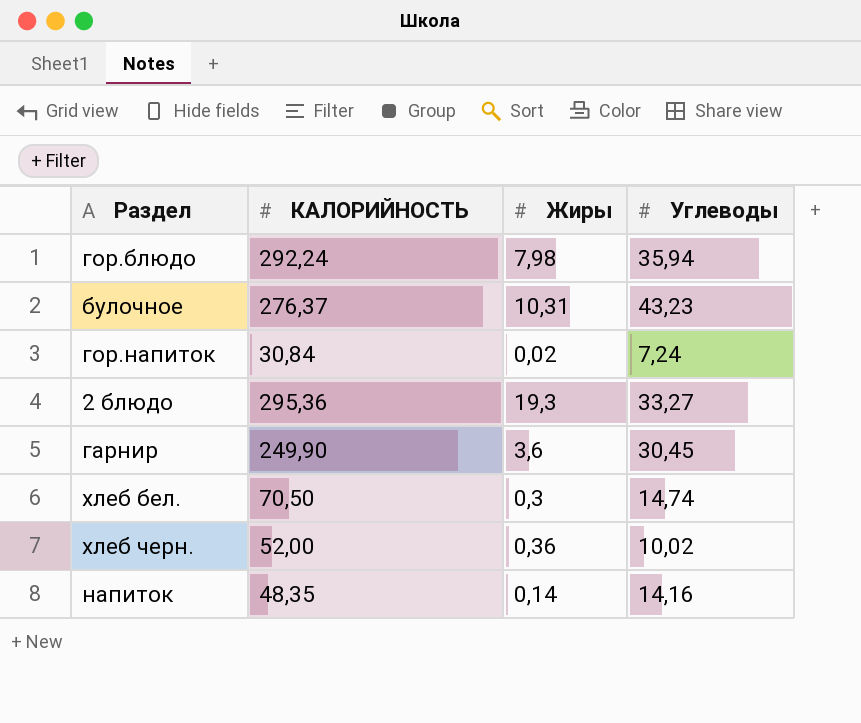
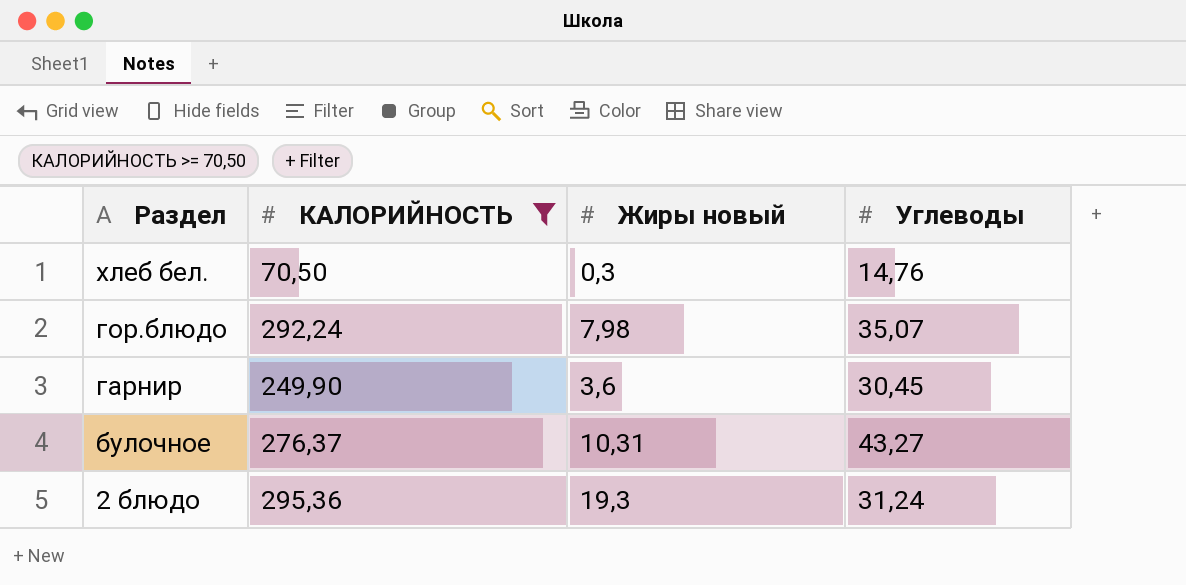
filter: none -> КАЛОРИЙНОСТЬ >= 70,50
row order: none -> Раздел descending
column name: Жиры -> Жиры новый
хлеб бел. | Углеводы: 14,74 -> 14,76
гор.блюдо | Углеводы: 35,94 -> 35,07
булочное | Углеводы: 43,23 -> 43,27
2 блюдо | Углеводы: 33,27 -> 31,24

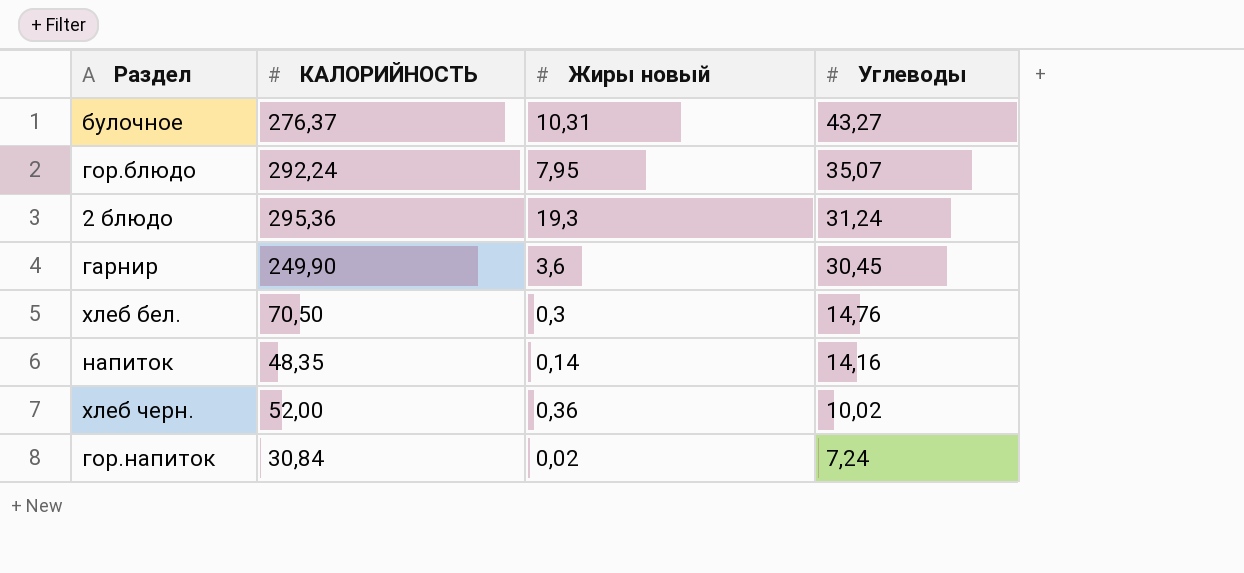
filter: КАЛОРИЙНОСТЬ >= 70,50 -> none
row order: Раздел descending -> Углеводы descending
гор.блюдо | Жиры новый: 7,98 -> 7,95

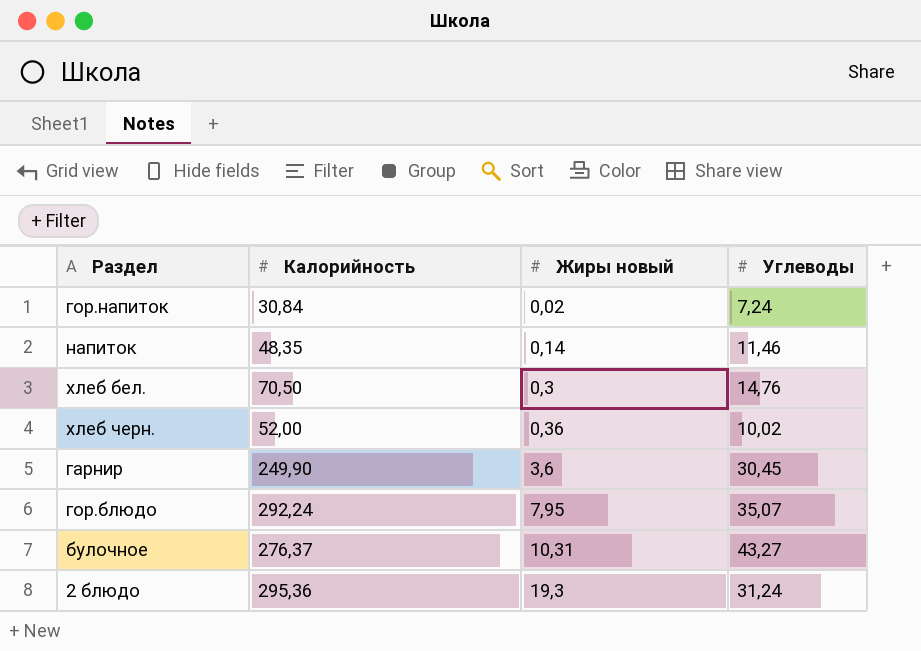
row order: Углеводы descending -> Жиры новый ascending
column name: КАЛОРИЙНОСТЬ -> Калорийность
напиток | Углеводы: 14,16 -> 11,46

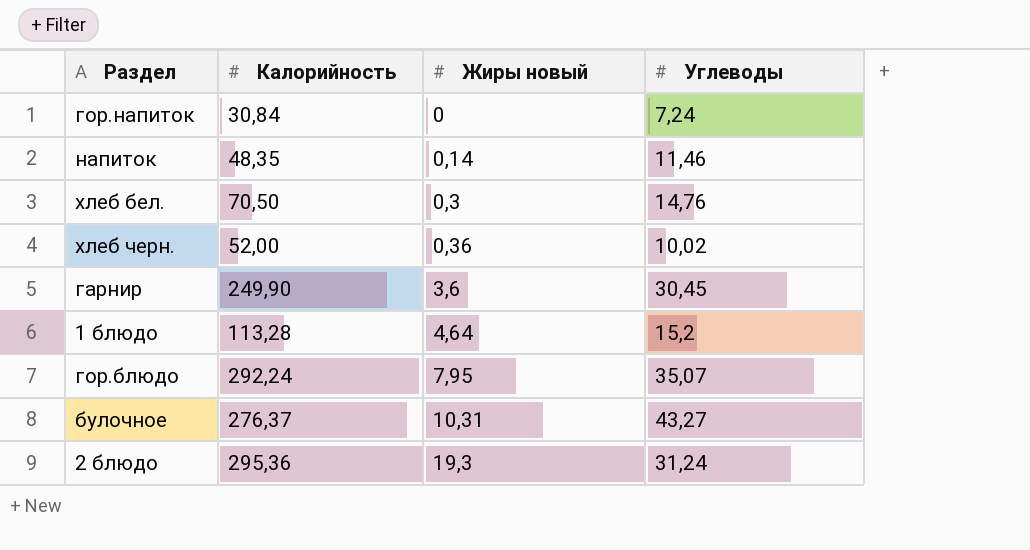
гор.напиток | Жиры новый: 0,02 -> 0
row 1 блюдо: none -> 113,28 | 4,64 | 15,2

